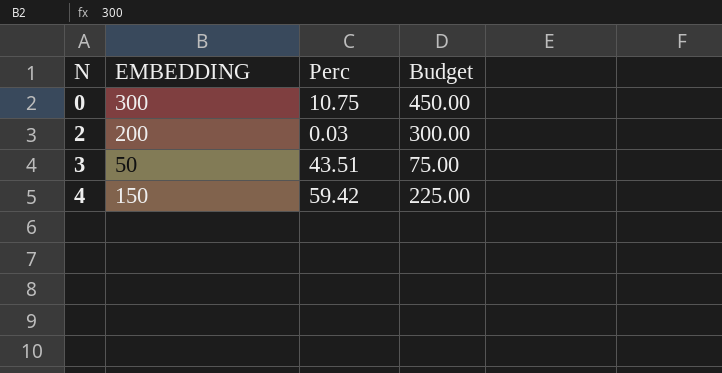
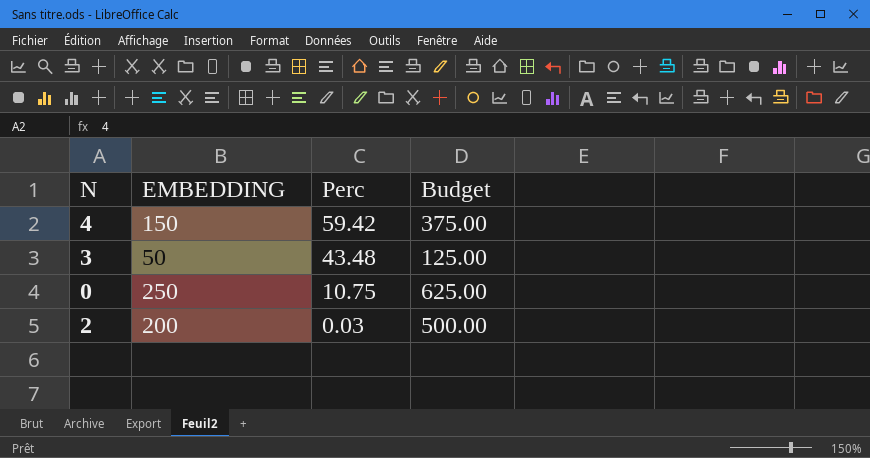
row order: N ascending -> Perc descending
column Budget | formula: [EMBEDDING] * 1.5 -> [EMBEDDING] * 2.5
3 | Perc: 43.51 -> 43.48
0 | EMBEDDING: 300 -> 250

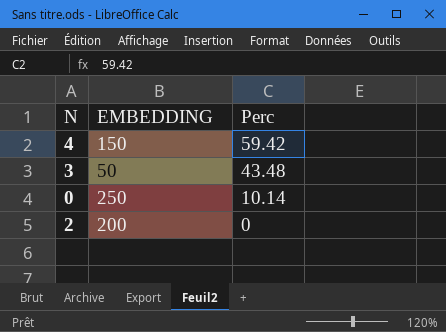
column Budget | formula: [EMBEDDING] * 2.5 -> none
0 | Perc: 10.75 -> 10.14
2 | Perc: 0.03 -> 0

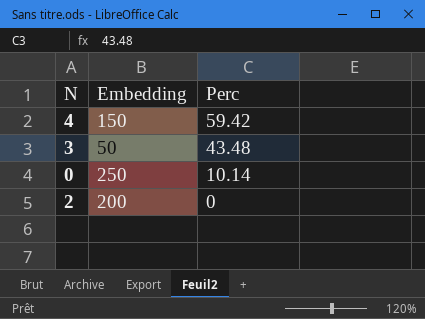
column name: EMBEDDING -> Embedding

